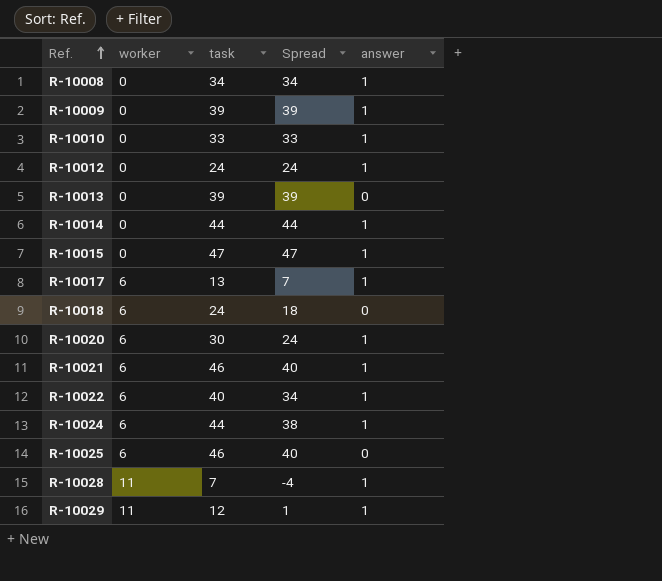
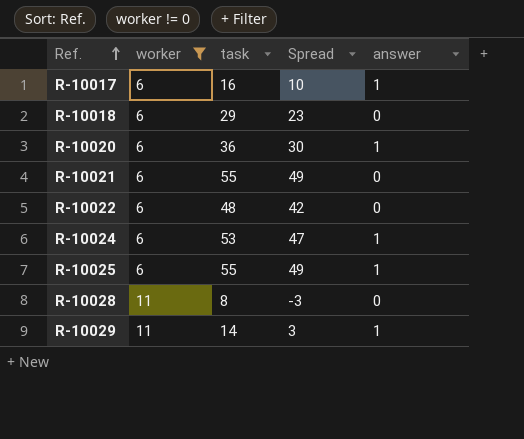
filter: none -> worker != 0
R-10017 | task: 13 -> 16
R-10017 | Spread: 7 -> 10
R-10018 | task: 24 -> 29
R-10018 | Spread: 18 -> 23
R-10020 | task: 30 -> 36
R-10020 | Spread: 24 -> 30
R-10021 | task: 46 -> 55
R-10021 | Spread: 40 -> 49
R-10021 | answer: 1 -> 0
R-10022 | task: 40 -> 48
R-10022 | Spread: 34 -> 42
R-10022 | answer: 1 -> 0
R-10024 | task: 44 -> 53
R-10024 | Spread: 38 -> 47
R-10025 | task: 46 -> 55
R-10025 | Spread: 40 -> 49
R-10025 | answer: 0 -> 1
R-10028 | task: 7 -> 8
R-10028 | Spread: -4 -> -3
R-10028 | answer: 1 -> 0
R-10029 | task: 12 -> 14
R-10029 | Spread: 1 -> 3

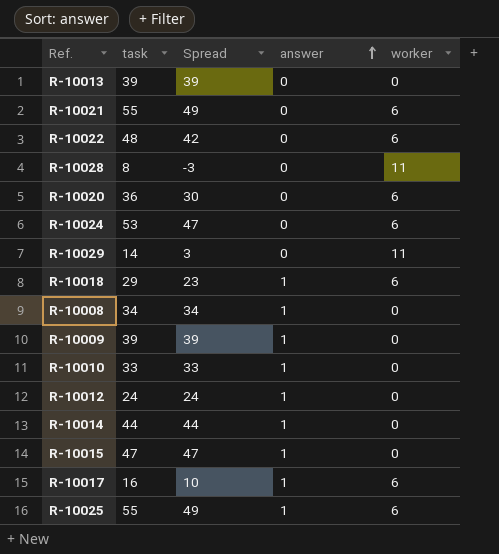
filter: worker != 0 -> none
row order: Ref. ascending -> answer ascending
column worker | position: 2 -> 5
R-10020 | answer: 1 -> 0
R-10024 | answer: 1 -> 0
R-10029 | answer: 1 -> 0
R-10018 | answer: 0 -> 1

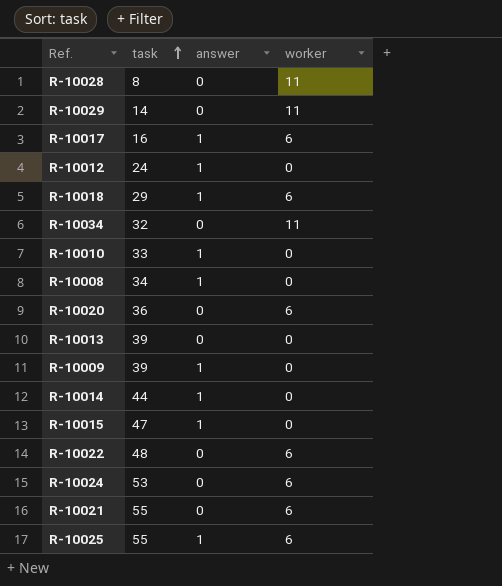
row order: answer ascending -> task ascending
column Spread | formula: [task] - [worker] -> none
row R-10034: none -> 32 | 0 | 11

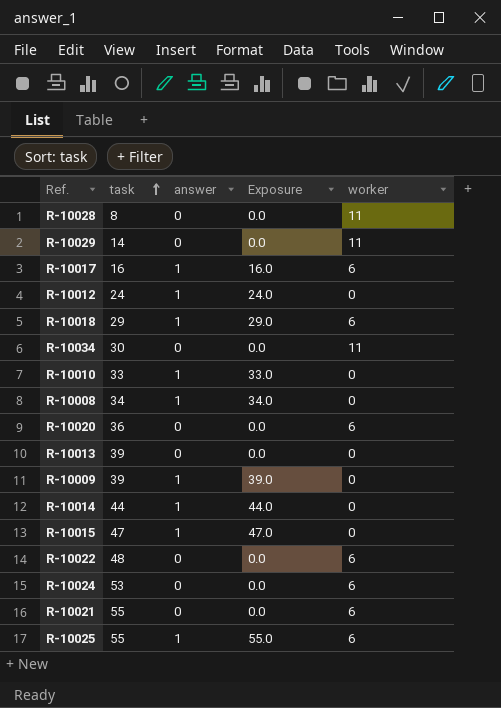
column Exposure | formula: none -> [task] * [answer]
R-10034 | task: 32 -> 30

